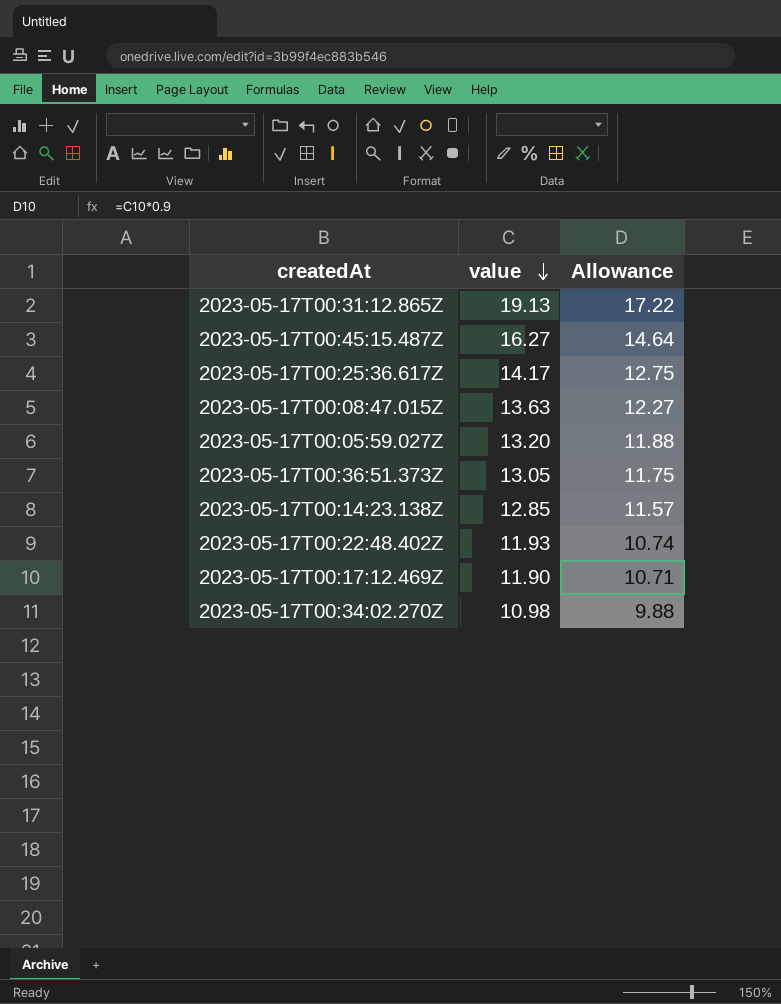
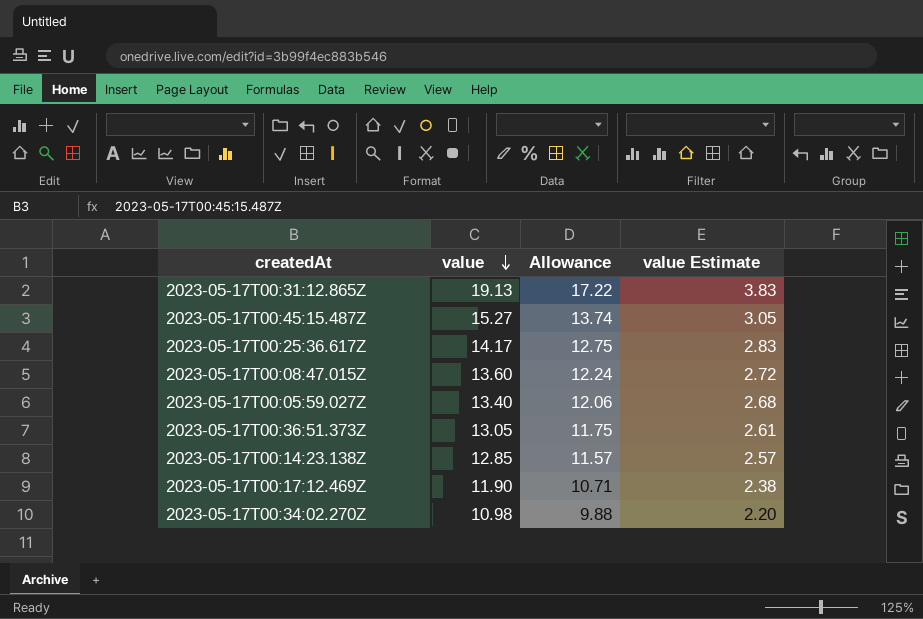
column value Estimate | formula: none -> [value] * 0.2
row 2023-05-17T00:22:48.402Z: 11.93 | 10.74 -> none
2023-05-17T00:45:15.487Z | value: 16.27 -> 15.27
2023-05-17T00:45:15.487Z | Allowance: 14.64 -> 13.74
2023-05-17T00:08:47.015Z | value: 13.63 -> 13.60
2023-05-17T00:08:47.015Z | Allowance: 12.27 -> 12.24
2023-05-17T00:05:59.027Z | value: 13.20 -> 13.40
2023-05-17T00:05:59.027Z | Allowance: 11.88 -> 12.06

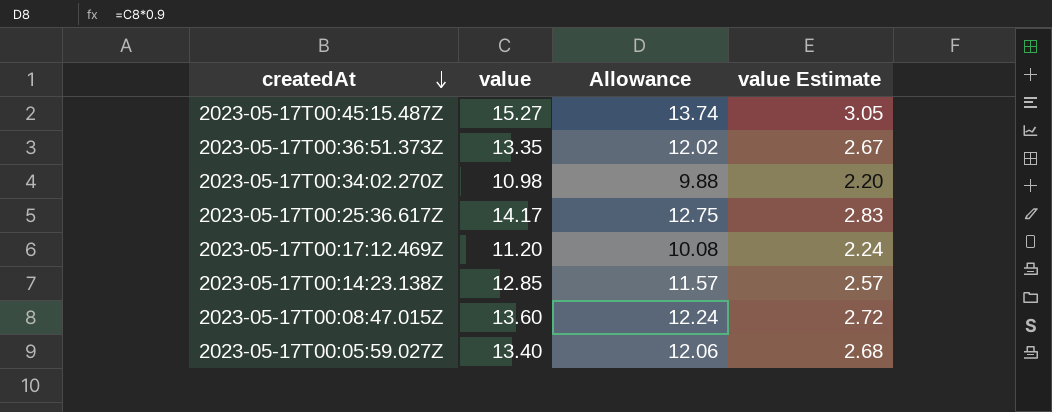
row order: value descending -> createdAt descending
row 2023-05-17T00:31:12.865Z: 19.13 | 17.22 | 3.83 -> none
2023-05-17T00:36:51.373Z | value: 13.05 -> 13.35
2023-05-17T00:36:51.373Z | Allowance: 11.75 -> 12.02
2023-05-17T00:36:51.373Z | value Estimate: 2.61 -> 2.67
2023-05-17T00:17:12.469Z | value: 11.90 -> 11.20
2023-05-17T00:17:12.469Z | Allowance: 10.71 -> 10.08
2023-05-17T00:17:12.469Z | value Estimate: 2.38 -> 2.24

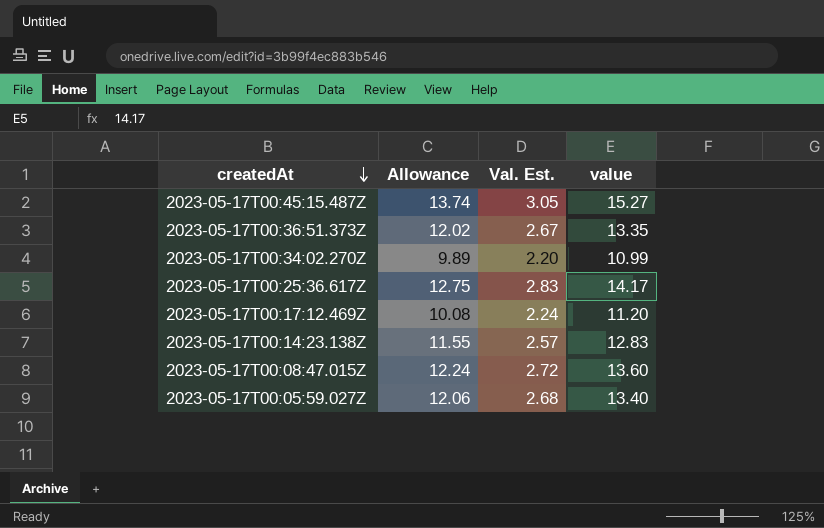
column name: value Estimate -> Val. Est.
column value | position: 2 -> 4
2023-05-17T00:34:02.270Z | Allowance: 9.88 -> 9.89
2023-05-17T00:34:02.270Z | value: 10.98 -> 10.99
2023-05-17T00:14:23.138Z | Allowance: 11.57 -> 11.55
2023-05-17T00:14:23.138Z | value: 12.85 -> 12.83

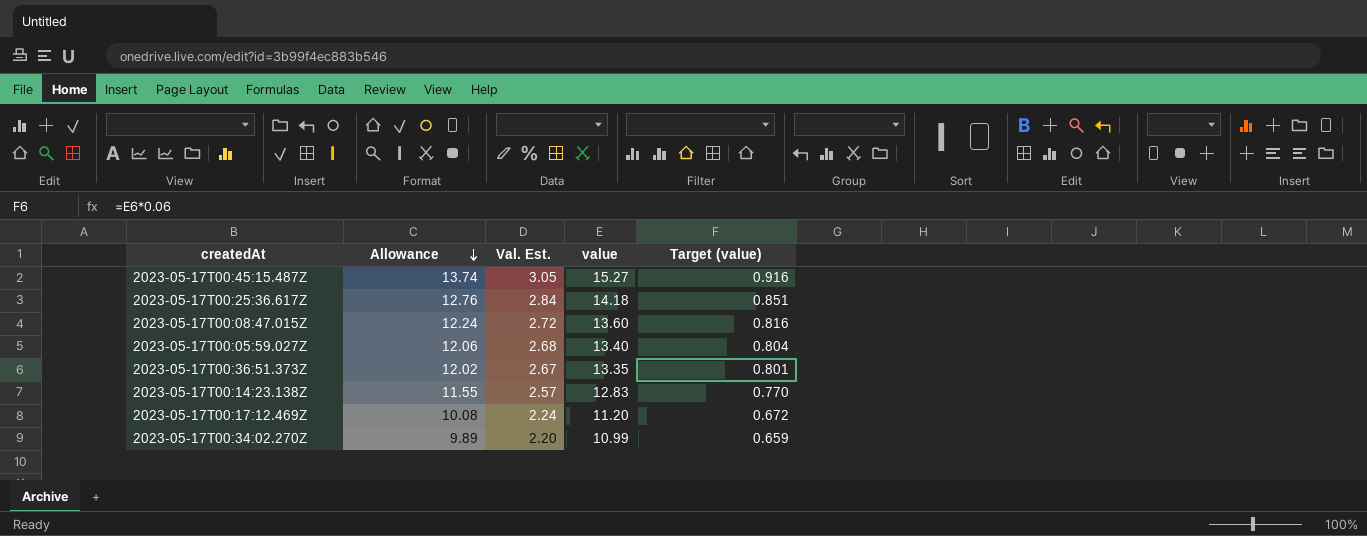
row order: createdAt descending -> Allowance descending
column Target (value) | formula: none -> [value] * 0.06
2023-05-17T00:25:36.617Z | Allowance: 12.75 -> 12.76
2023-05-17T00:25:36.617Z | Val. Est.: 2.83 -> 2.84
2023-05-17T00:25:36.617Z | value: 14.17 -> 14.18

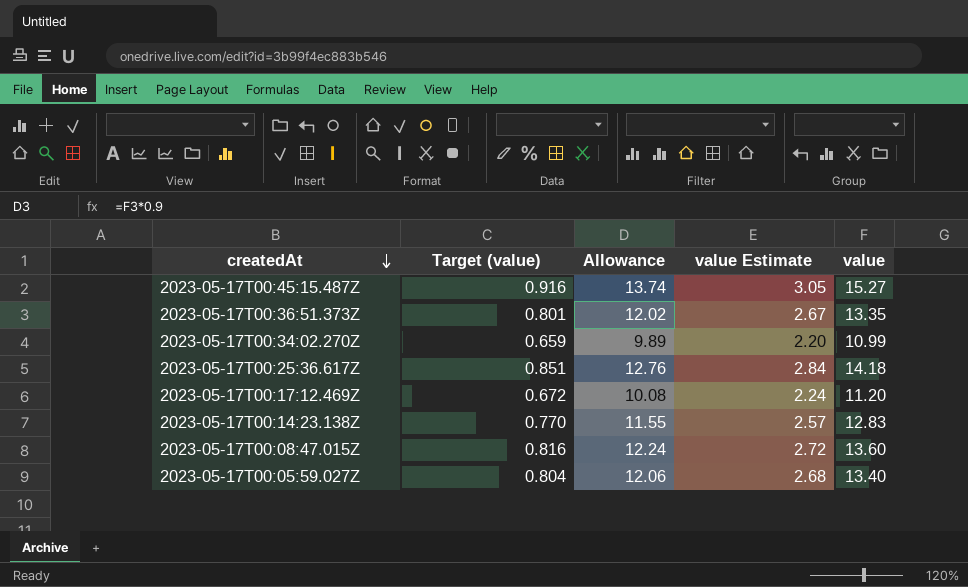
row order: Allowance descending -> createdAt descending
column Target (value) | position: 5 -> 2
column name: Val. Est. -> value Estimate

